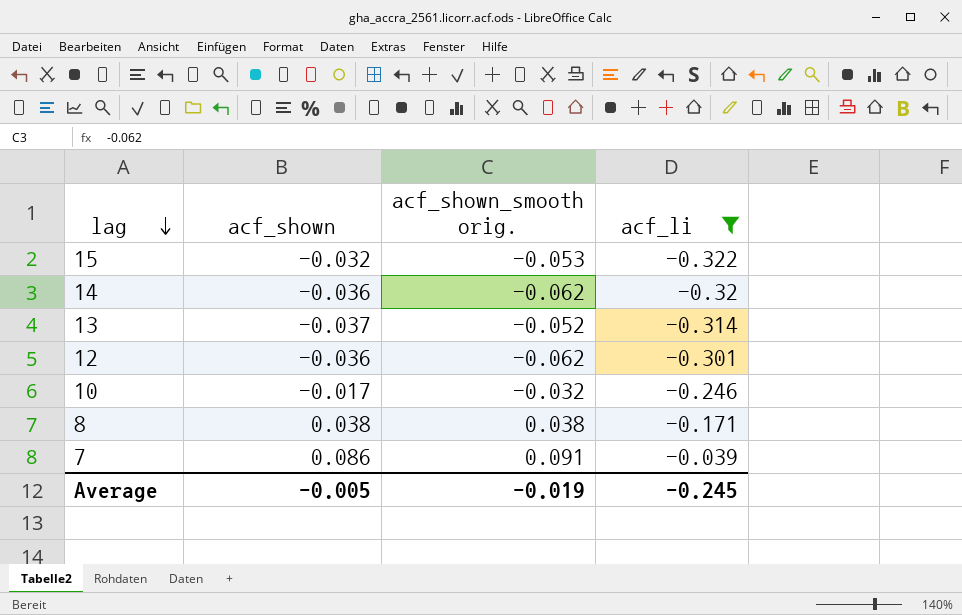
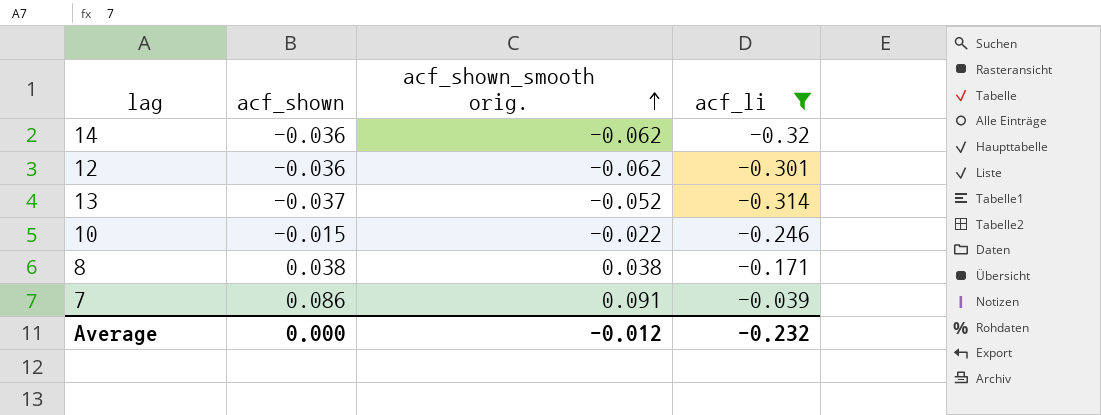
row order: lag descending -> acf_shown_smooth orig. ascending
row 15: -0.032 | -0.053 | -0.322 -> none
10 | acf_shown: -0.017 -> -0.015
10 | acf_shown_smooth orig.: -0.032 -> -0.022
Average | acf_shown: -0.005 -> 0.000
Average | acf_shown_smooth orig.: -0.019 -> -0.012
Average | acf_li: -0.245 -> -0.232

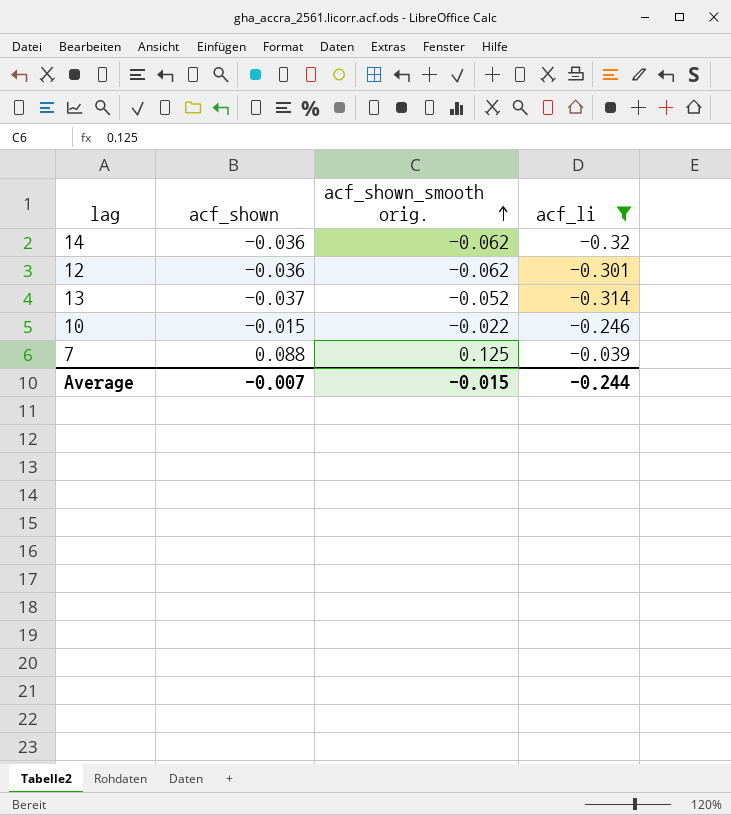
row 8: 0.038 | 0.038 | -0.171 -> none
7 | acf_shown: 0.086 -> 0.088
7 | acf_shown_smooth orig.: 0.091 -> 0.125
Average | acf_shown: 0.000 -> -0.007
Average | acf_shown_smooth orig.: -0.012 -> -0.015
Average | acf_li: -0.232 -> -0.244

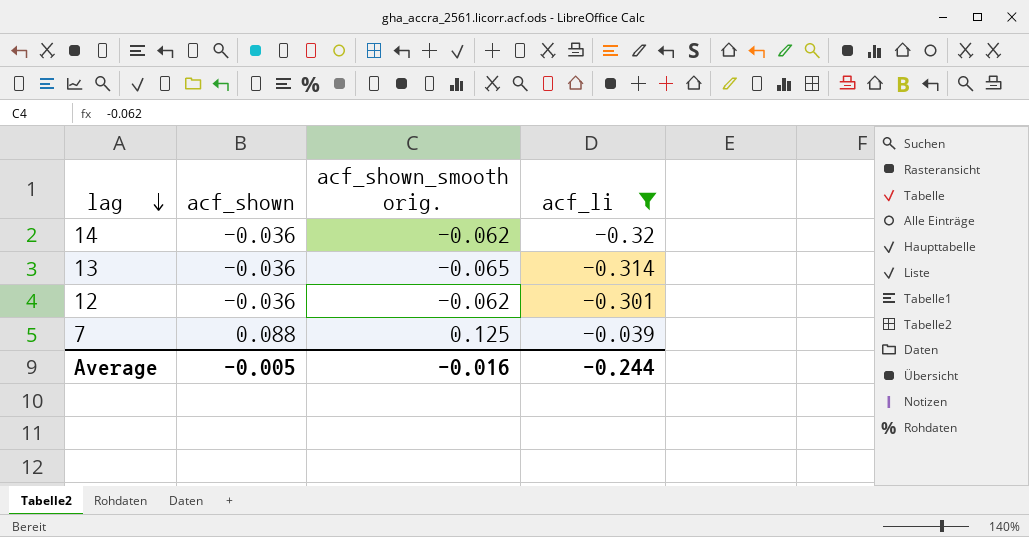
row order: acf_shown_smooth orig. ascending -> lag descending
row 10: -0.015 | -0.022 | -0.246 -> none
13 | acf_shown: -0.037 -> -0.036
13 | acf_shown_smooth orig.: -0.052 -> -0.065
Average | acf_shown: -0.007 -> -0.005
Average | acf_shown_smooth orig.: -0.015 -> -0.016

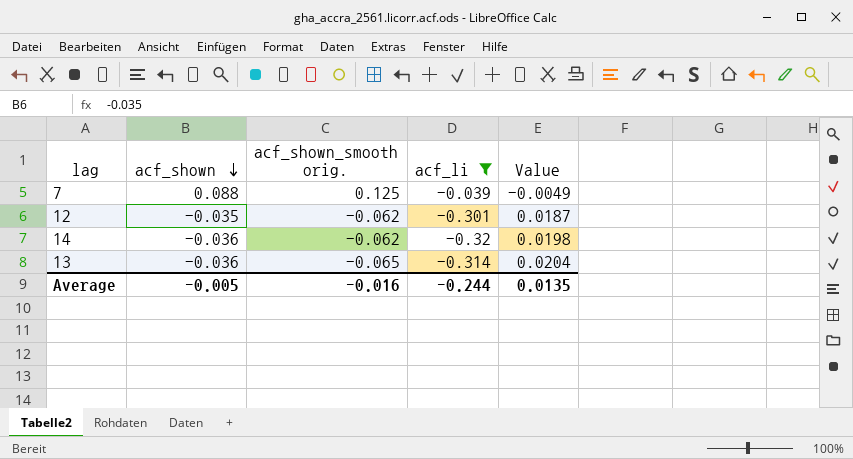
row order: lag descending -> acf_shown descending
column Value | formula: none -> [acf_shown_smooth orig.] * [acf_li]
12 | acf_shown: -0.036 -> -0.035

